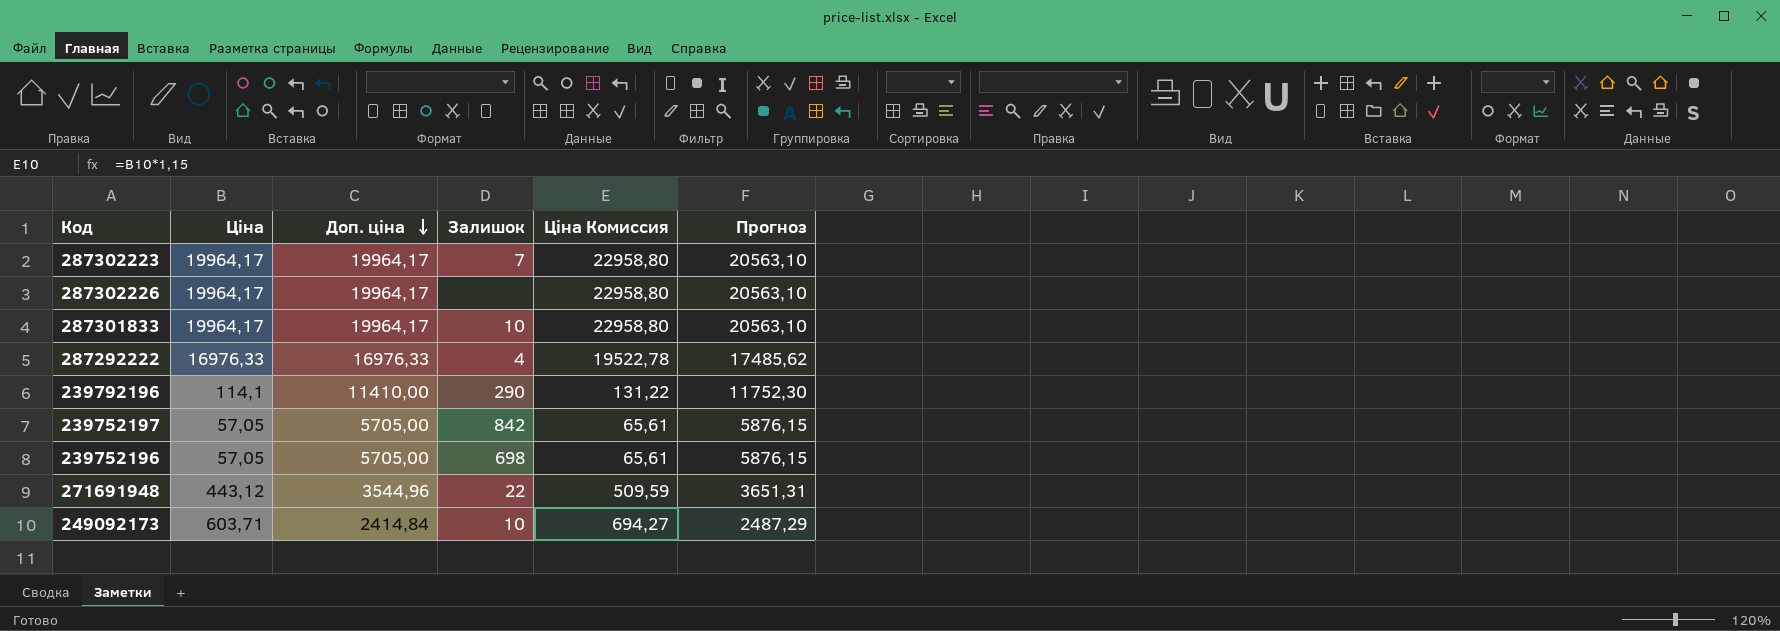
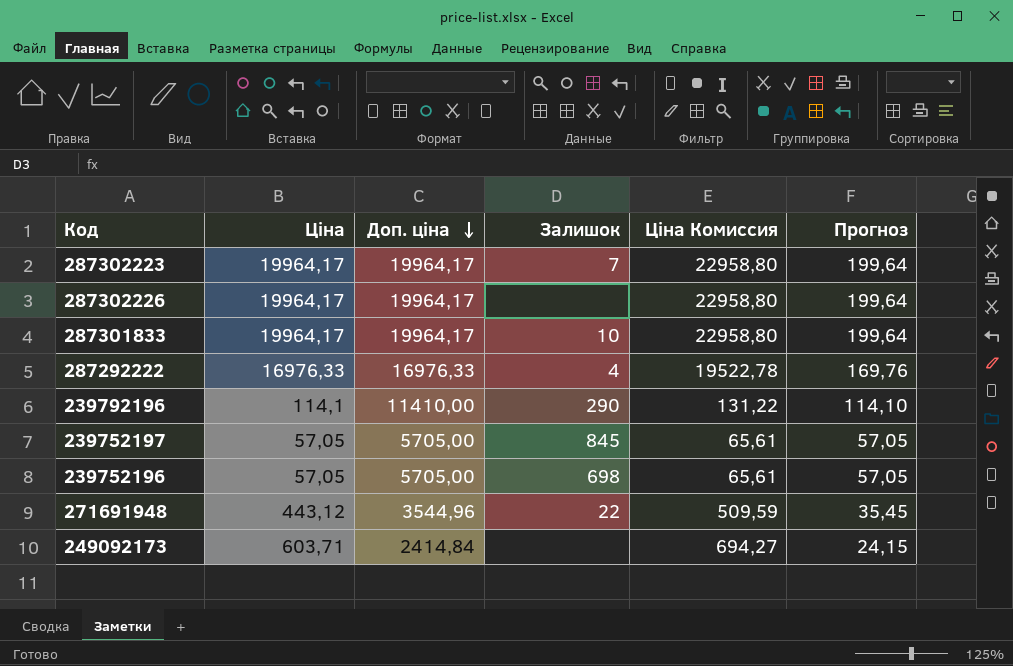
column Прогноз | formula: [Доп. ціна] * 1,03 -> [Доп. ціна] * 0,01
239752197 | Залишок: 842 -> 845
249092173 | Залишок: 10 -> none

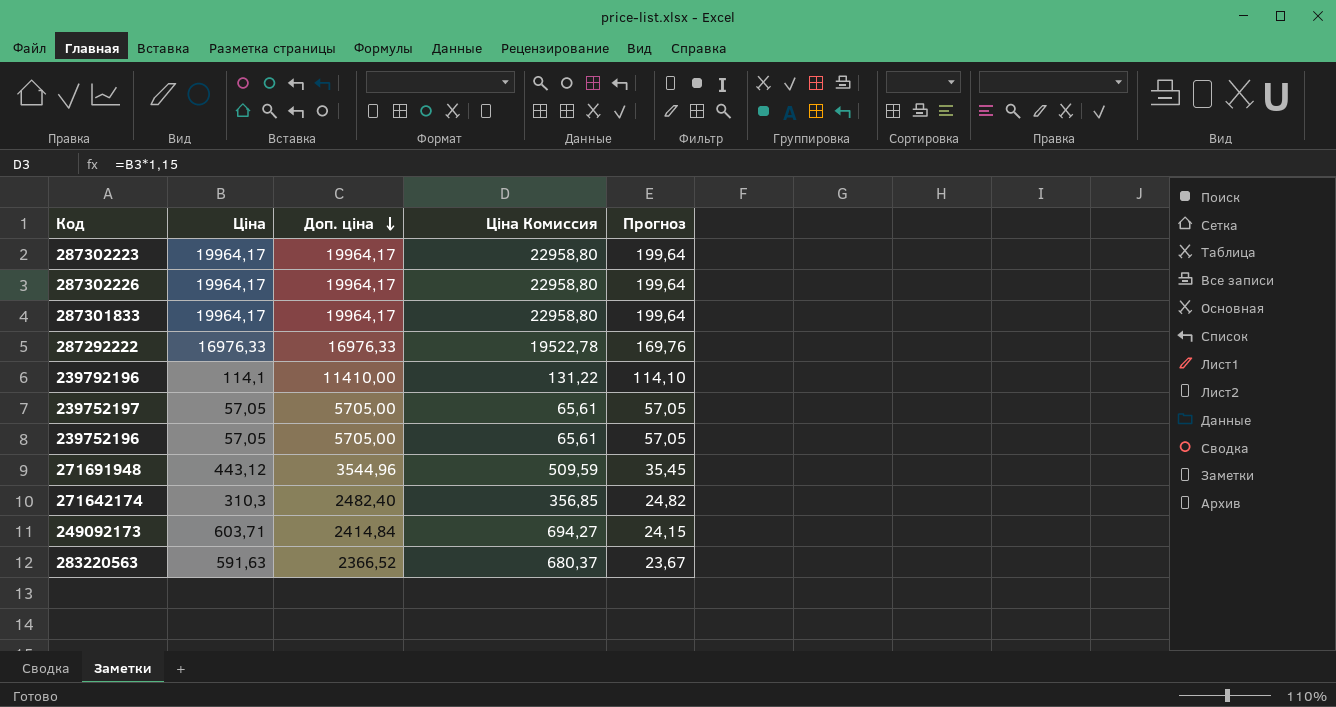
column Залишок | position: 4 -> none
row 271642174: none -> 310,3 | 2482,40 | 356,85 | 24,82
row 283220563: none -> 591,63 | 2366,52 | 680,37 | 23,67

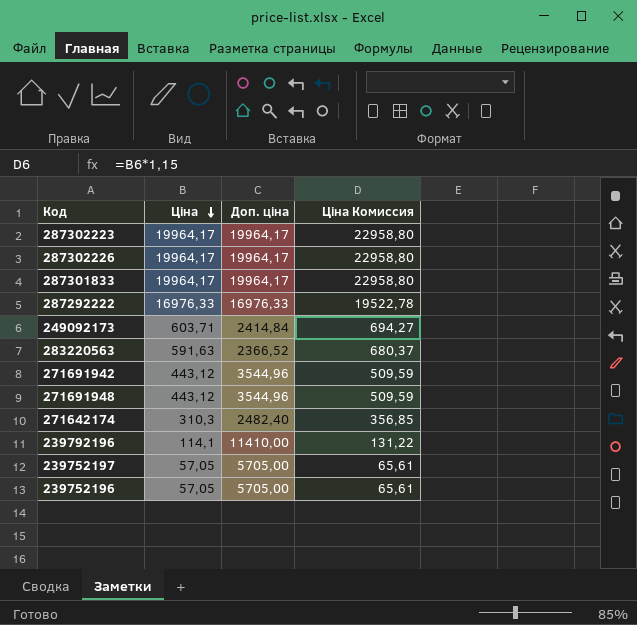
row order: Доп. ціна descending -> Ціна descending
column Прогноз | formula: [Доп. ціна] * 0,01 -> none
row 271691942: none -> 443,12 | 3544,96 | 509,59

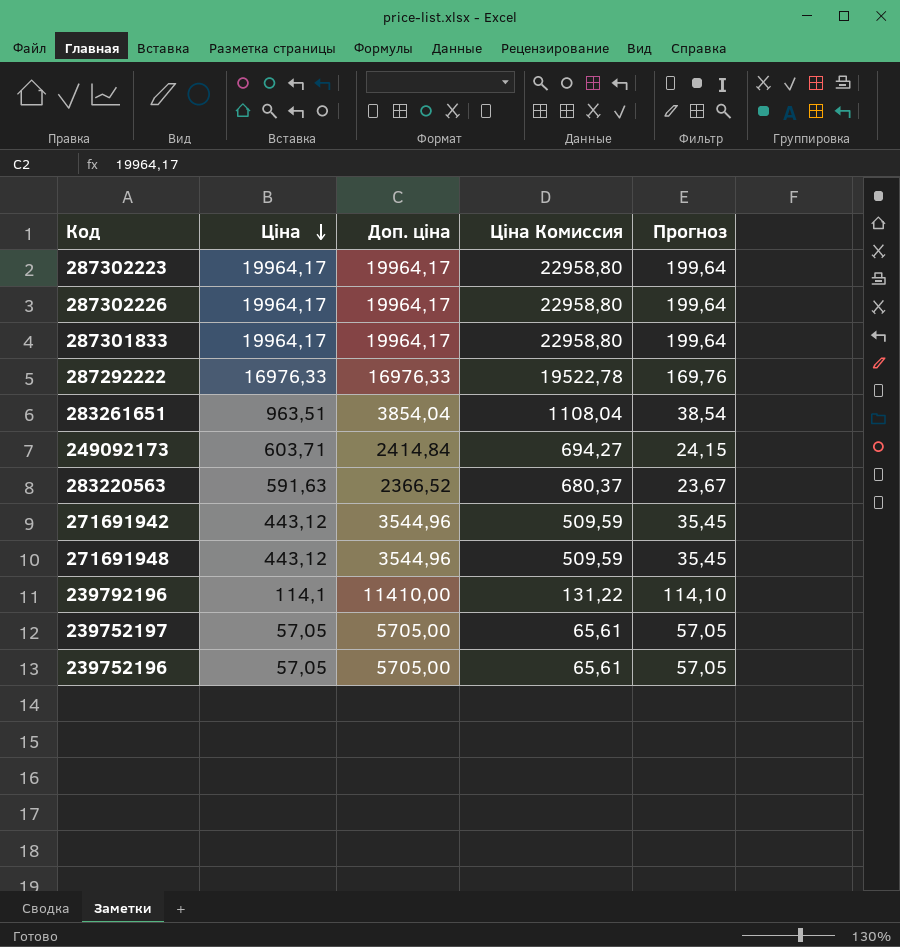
column Прогноз | formula: none -> [Доп. ціна] * 0,01
row 271642174: 310,3 | 2482,40 | 356,85 -> none
row 283261651: none -> 963,51 | 3854,04 | 1108,04 | 38,54

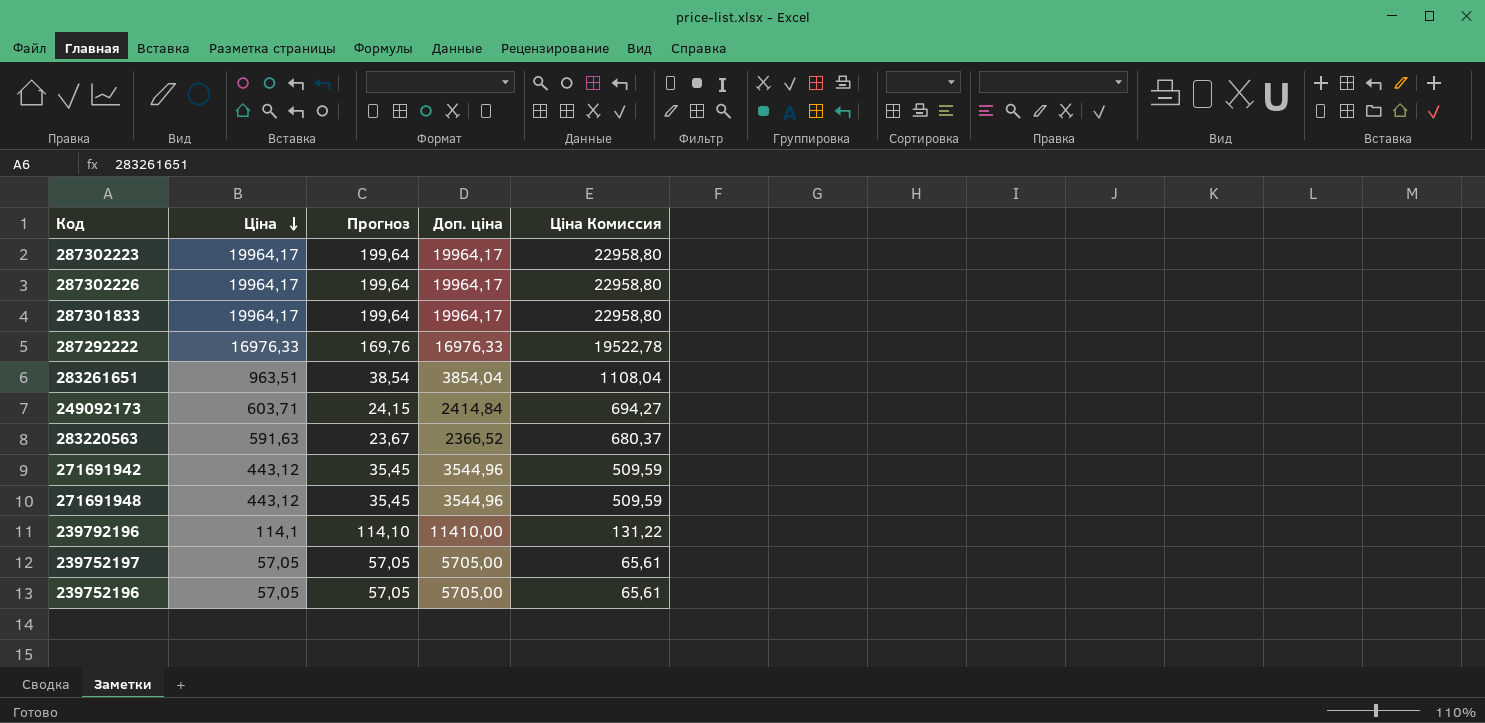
column Прогноз | position: 5 -> 3

